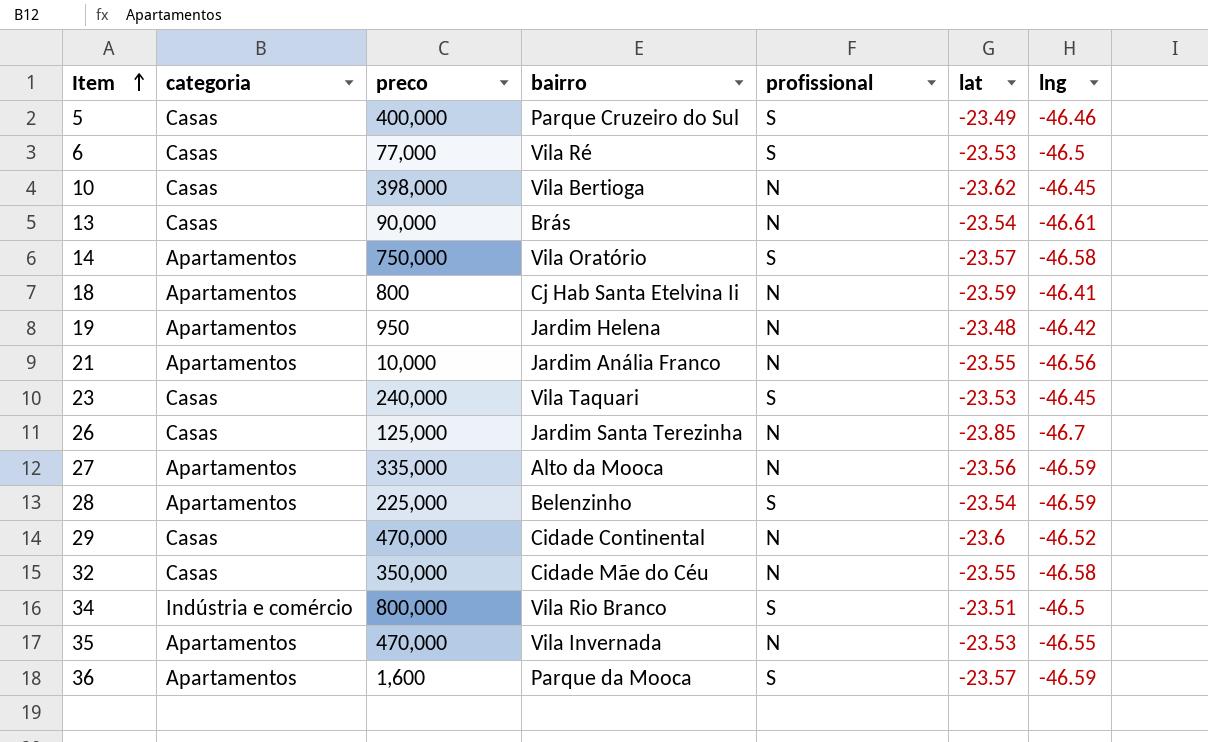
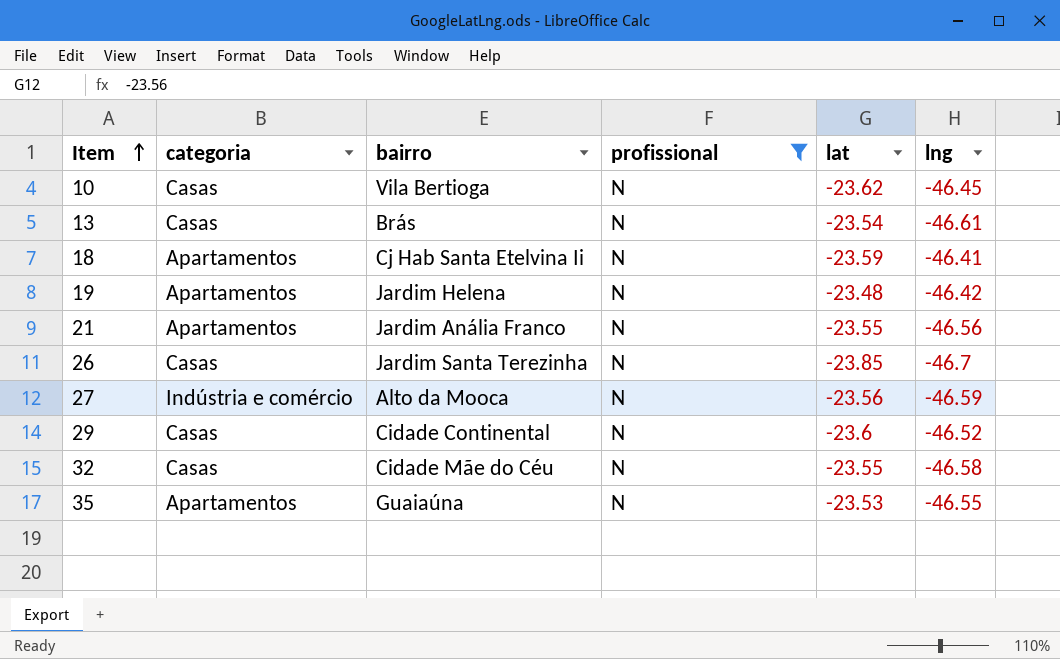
filter: none -> profissional = N
column preco | position: 3 -> none
27 | categoria: Apartamentos -> Indústria e comércio
35 | bairro: Vila Invernada -> Guaiaúna

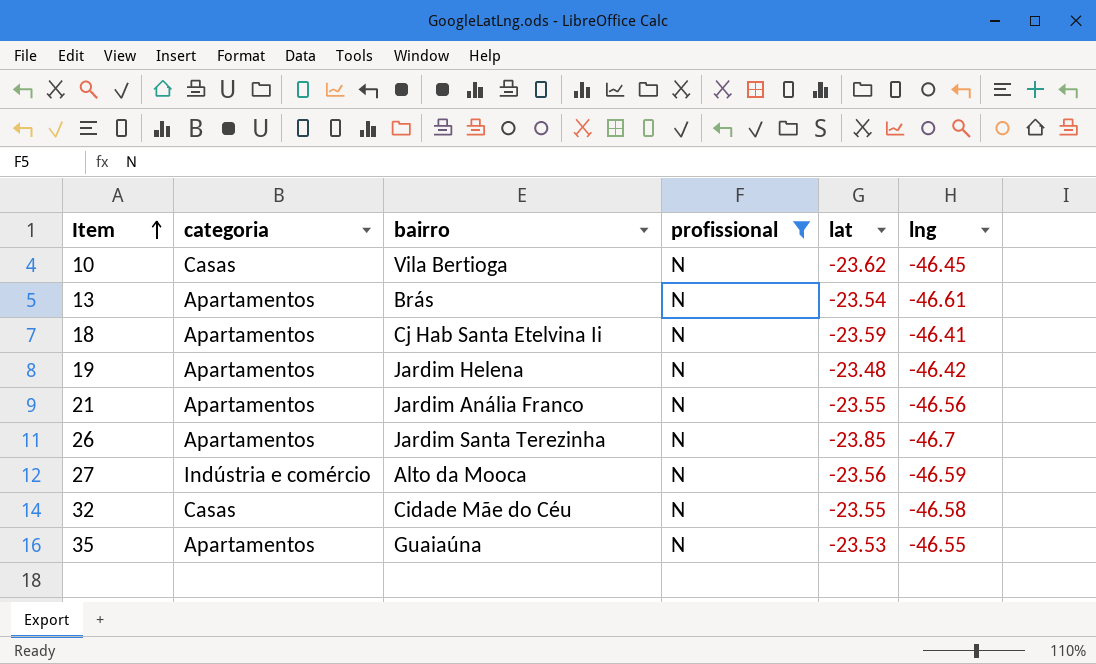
row 29: Casas | Cidade Continental | N | -23.6 | -46.52 -> none
13 | categoria: Casas -> Apartamentos
26 | categoria: Casas -> Apartamentos

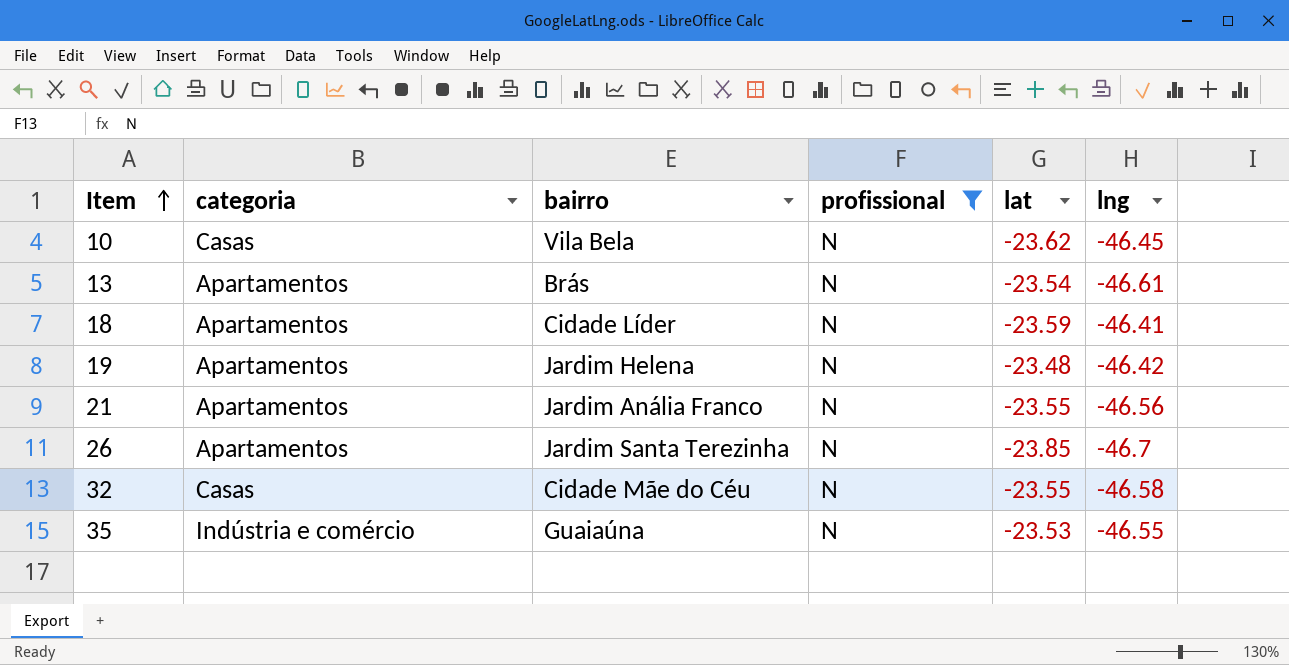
row 27: Indústria e comércio | Alto da Mooca | N | -23.56 | -46.59 -> none
10 | bairro: Vila Bertioga -> Vila Bela
18 | bairro: Cj Hab Santa Etelvina Ii -> Cidade Líder
35 | categoria: Apartamentos -> Indústria e comércio

